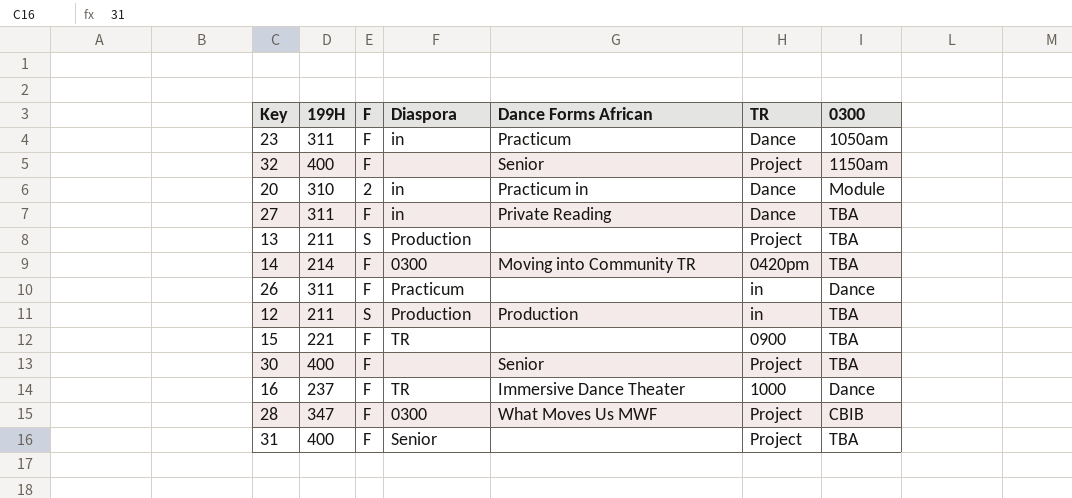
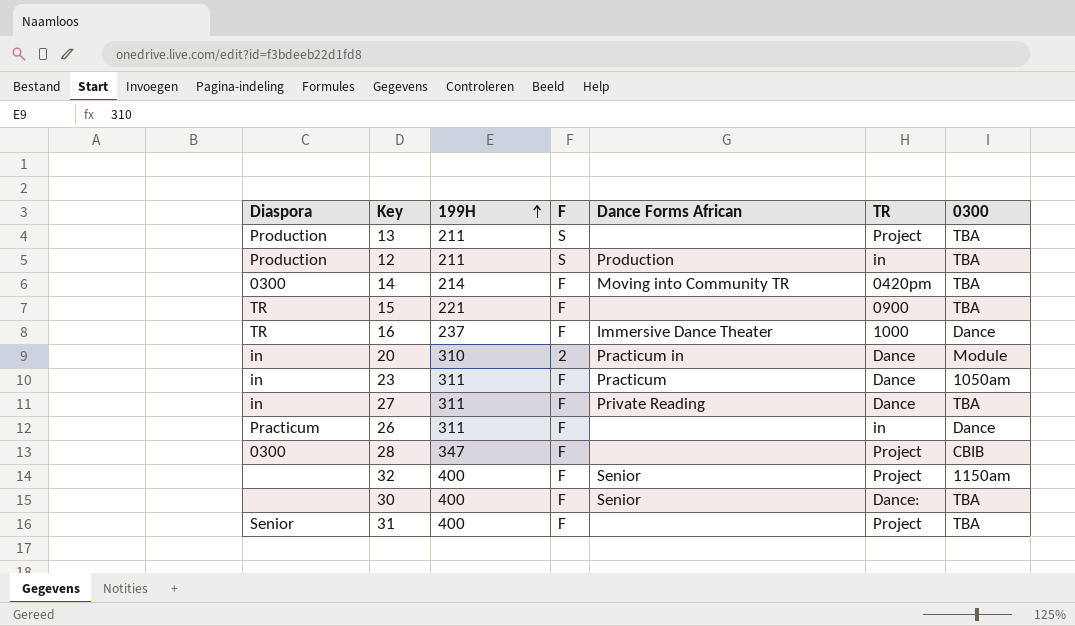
row order: none -> 199H ascending
column Diaspora | position: 4 -> 1
28 | Dance Forms African: What Moves Us MWF -> none
30 | TR: Project -> Dance:

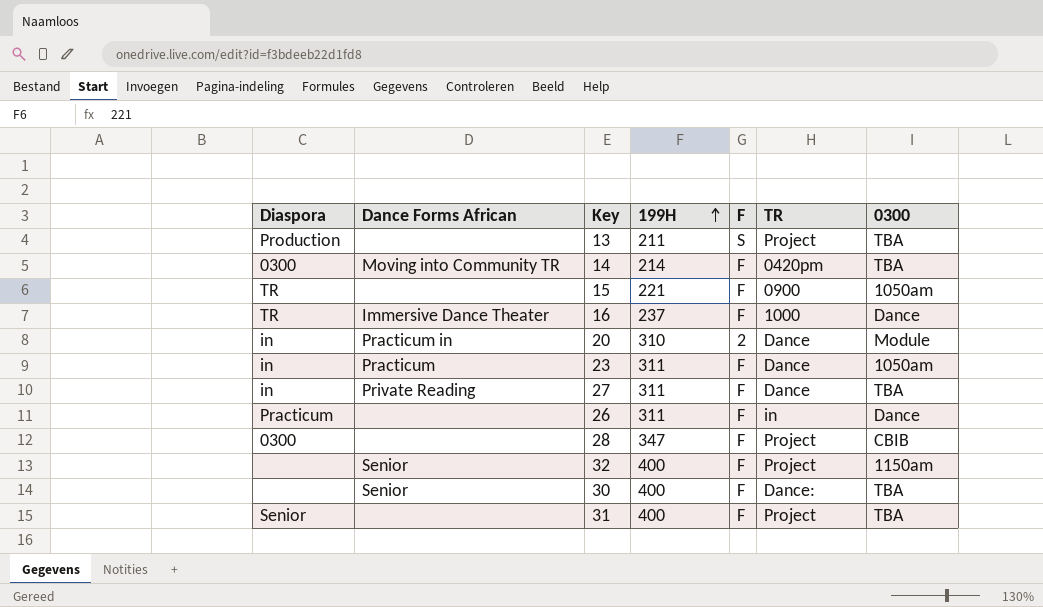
column Dance Forms African | position: 5 -> 2
row 12: Production | 211 | S | Production | in | TBA -> none
15 | 0300: TBA -> 1050am

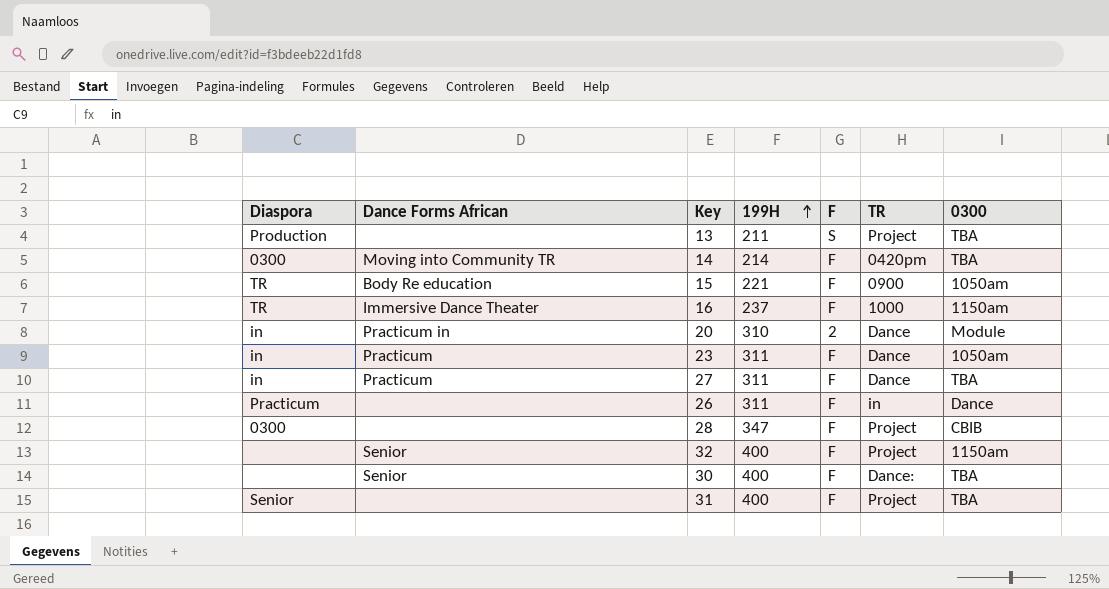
15 | Dance Forms African: none -> Body Re education
16 | 0300: Dance -> 1150am
27 | Dance Forms African: Private Reading -> Practicum

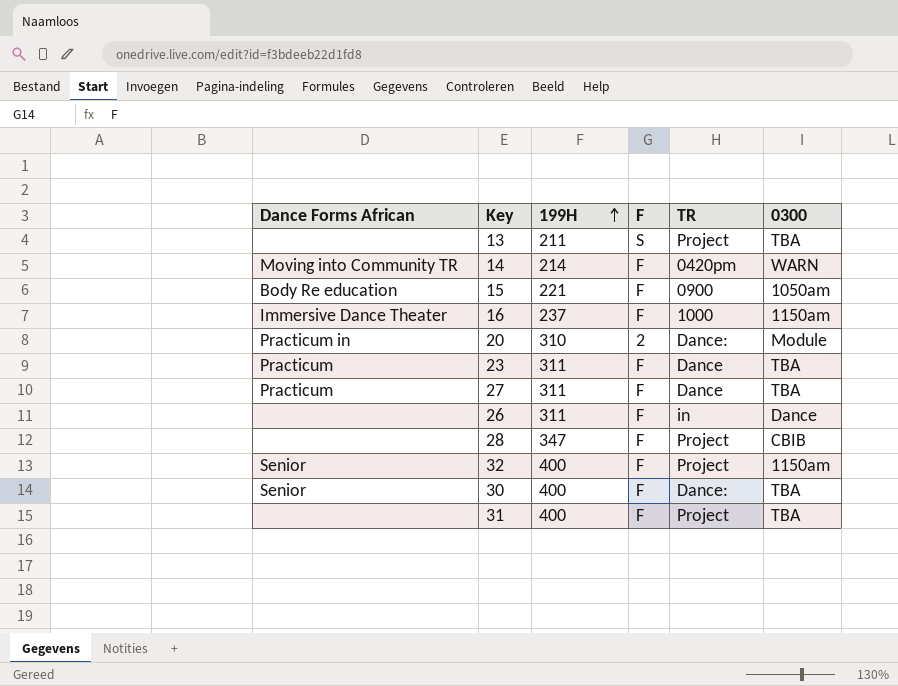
column Diaspora | position: 1 -> none
14 | 0300: TBA -> WARN
20 | TR: Dance -> Dance:
23 | 0300: 1050am -> TBA

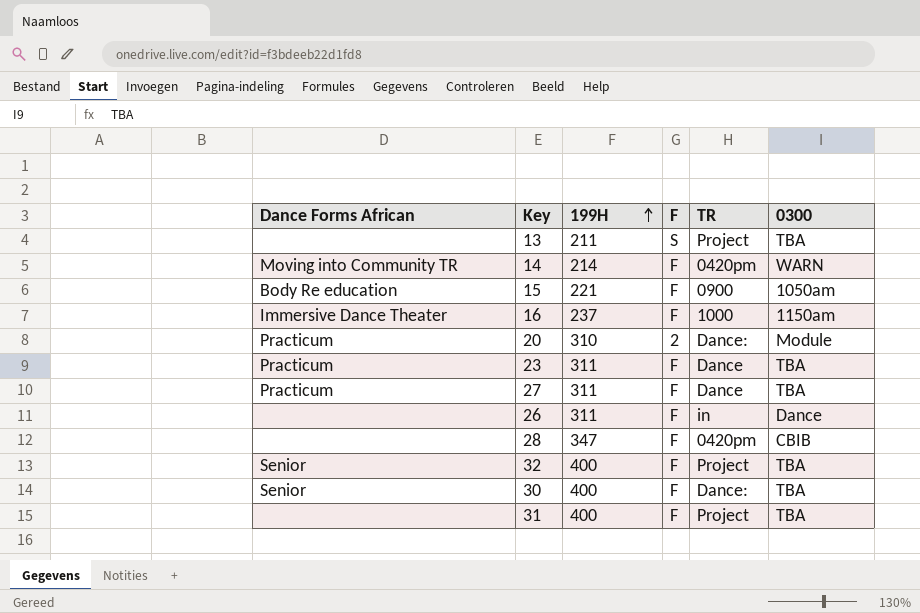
20 | Dance Forms African: Practicum in -> Practicum
28 | TR: Project -> 0420pm
32 | 0300: 1150am -> TBA

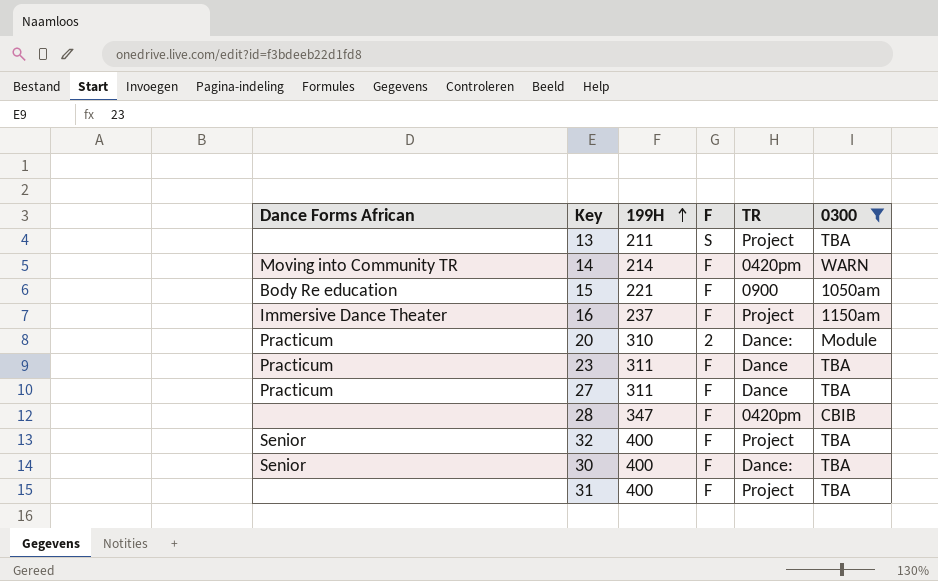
filter: none -> 0300 != Dance
16 | TR: 1000 -> Project

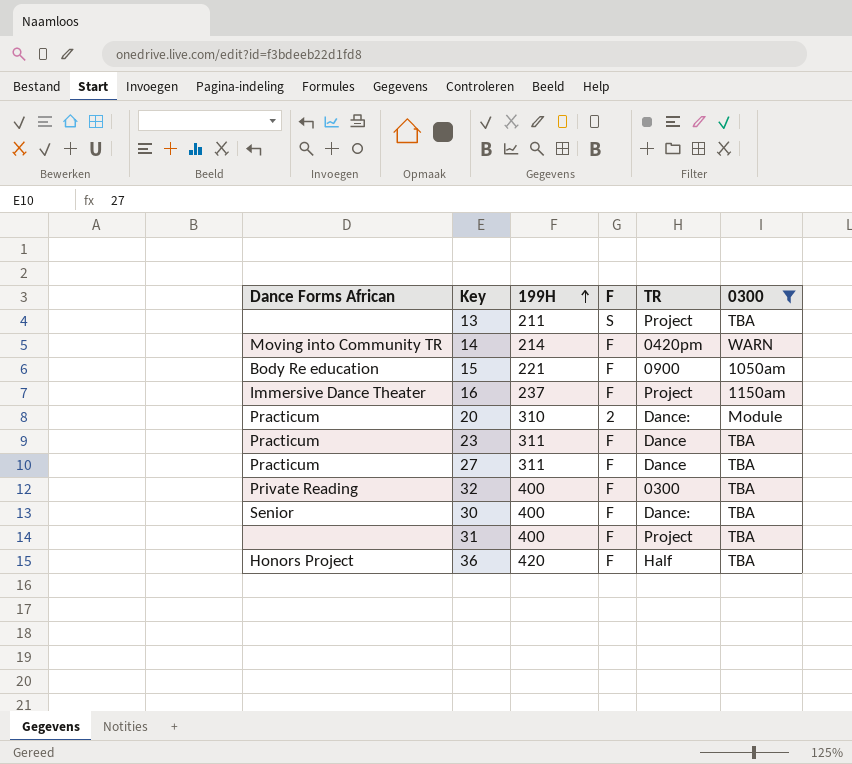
row 28: none | 347 | F | 0420pm | CBIB -> none
32 | Dance Forms African: Senior -> Private Reading
32 | TR: Project -> 0300
row 36: none -> Honors Project | 420 | F | Half | TBA

